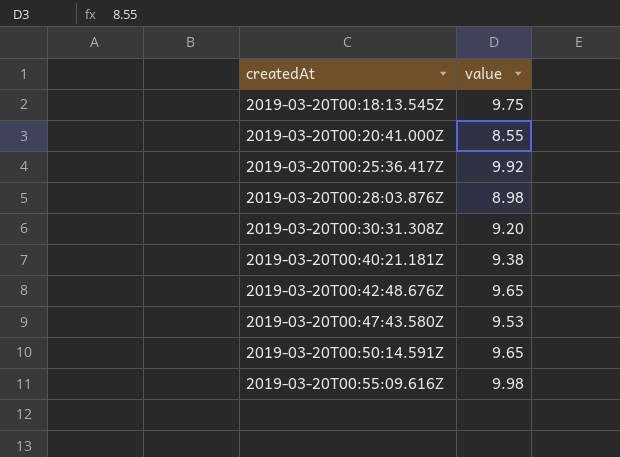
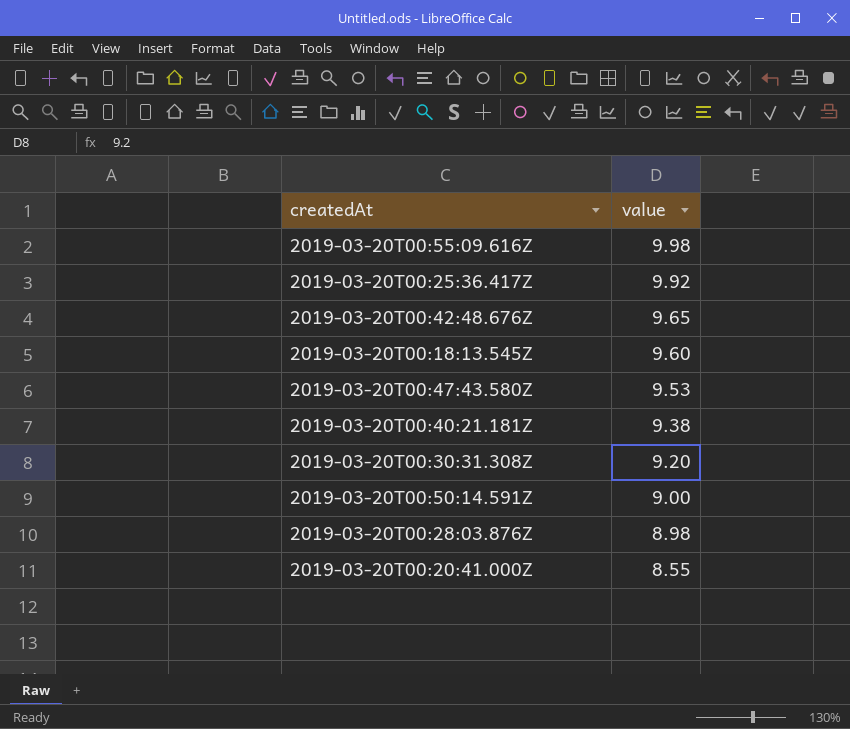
row order: createdAt ascending -> value descending
2019-03-20T00:18:13.545Z | value: 9.75 -> 9.60
2019-03-20T00:50:14.591Z | value: 9.65 -> 9.00

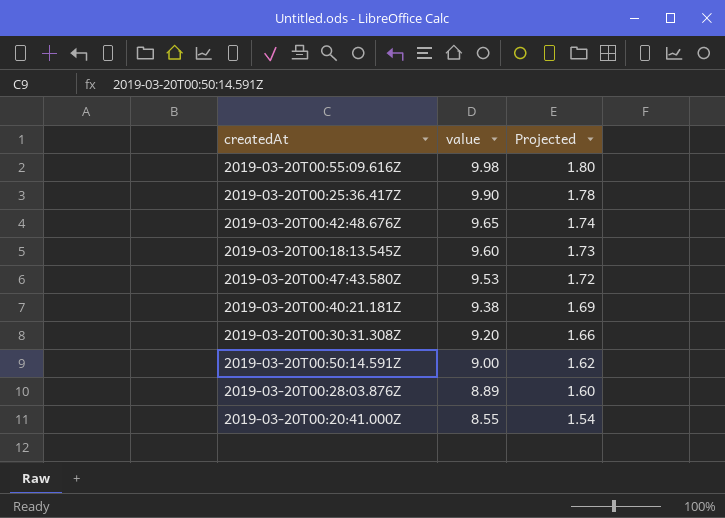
column Projected | formula: none -> [value] * 0.18
2019-03-20T00:25:36.417Z | value: 9.92 -> 9.90
2019-03-20T00:28:03.876Z | value: 8.98 -> 8.89

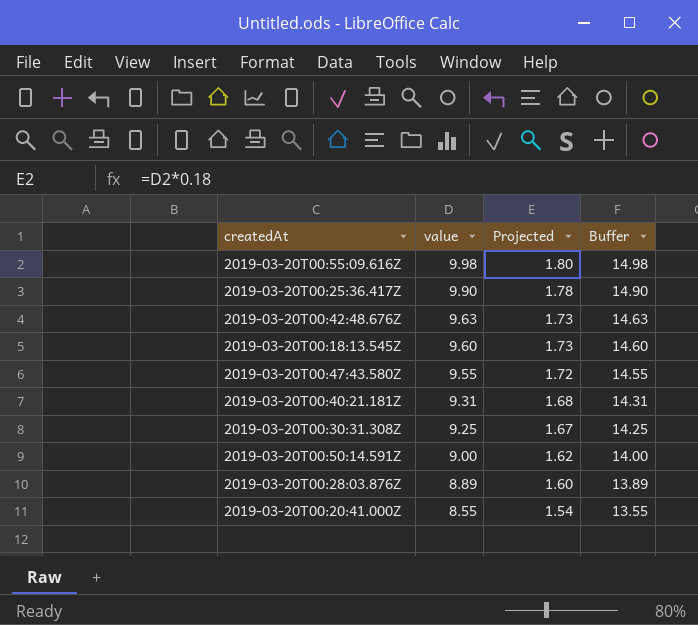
column Buffer | formula: none -> [value] + 5
2019-03-20T00:42:48.676Z | value: 9.65 -> 9.63
2019-03-20T00:42:48.676Z | Projected: 1.74 -> 1.73
2019-03-20T00:47:43.580Z | value: 9.53 -> 9.55
2019-03-20T00:40:21.181Z | value: 9.38 -> 9.31
2019-03-20T00:40:21.181Z | Projected: 1.69 -> 1.68
2019-03-20T00:30:31.308Z | value: 9.20 -> 9.25
2019-03-20T00:30:31.308Z | Projected: 1.66 -> 1.67

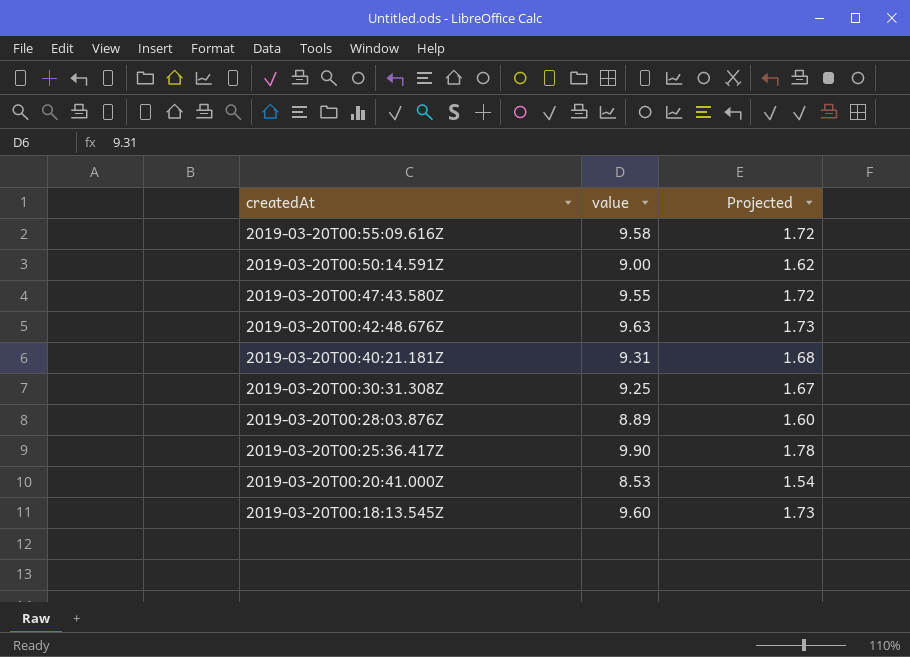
row order: value descending -> createdAt descending
column Buffer | formula: [value] + 5 -> none
2019-03-20T00:55:09.616Z | value: 9.98 -> 9.58
2019-03-20T00:55:09.616Z | Projected: 1.80 -> 1.72
2019-03-20T00:20:41.000Z | value: 8.55 -> 8.53

